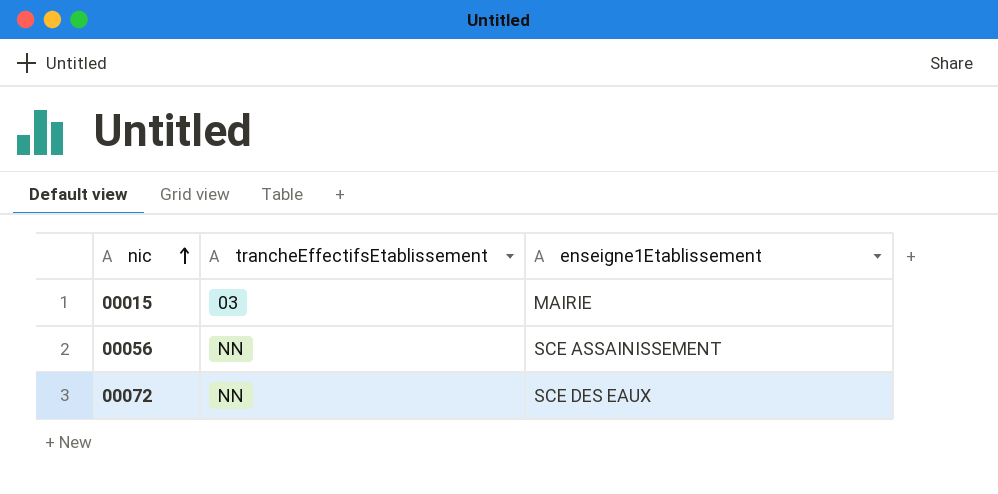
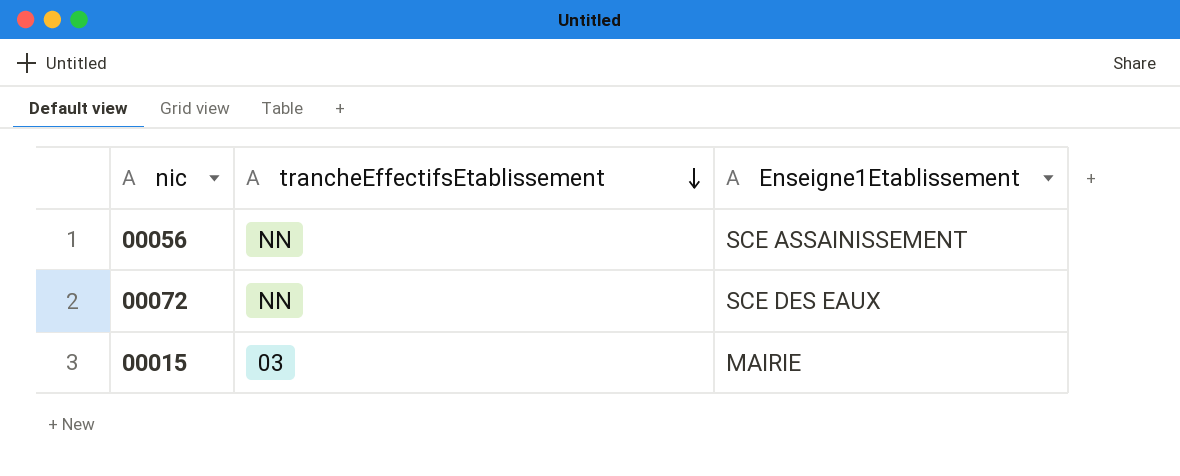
row order: nic ascending -> trancheEffectifsEtablissement descending
column name: enseigne1Etablissement -> Enseigne1Etablissement

